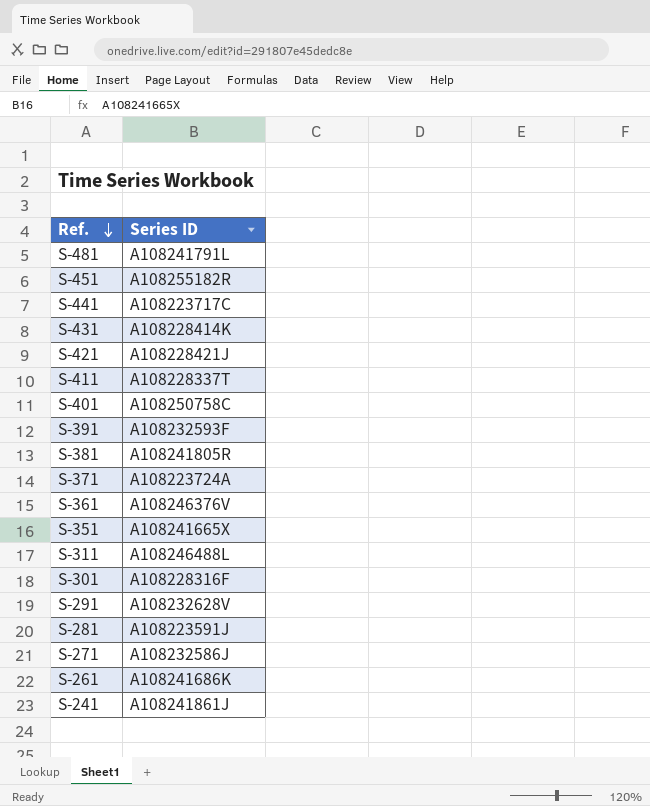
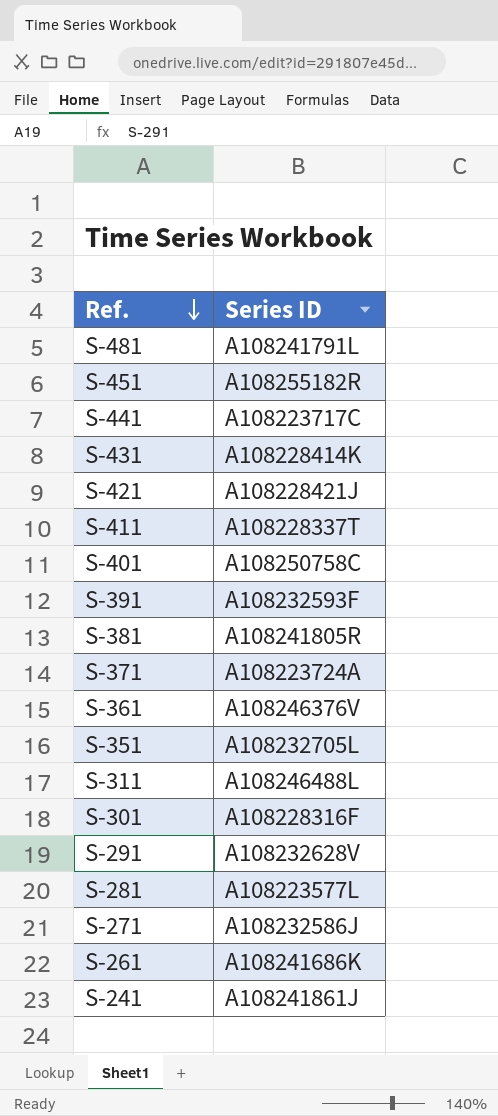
S-351 | Series ID: A108241665X -> A108232705L
S-281 | Series ID: A108223591J -> A108223577L

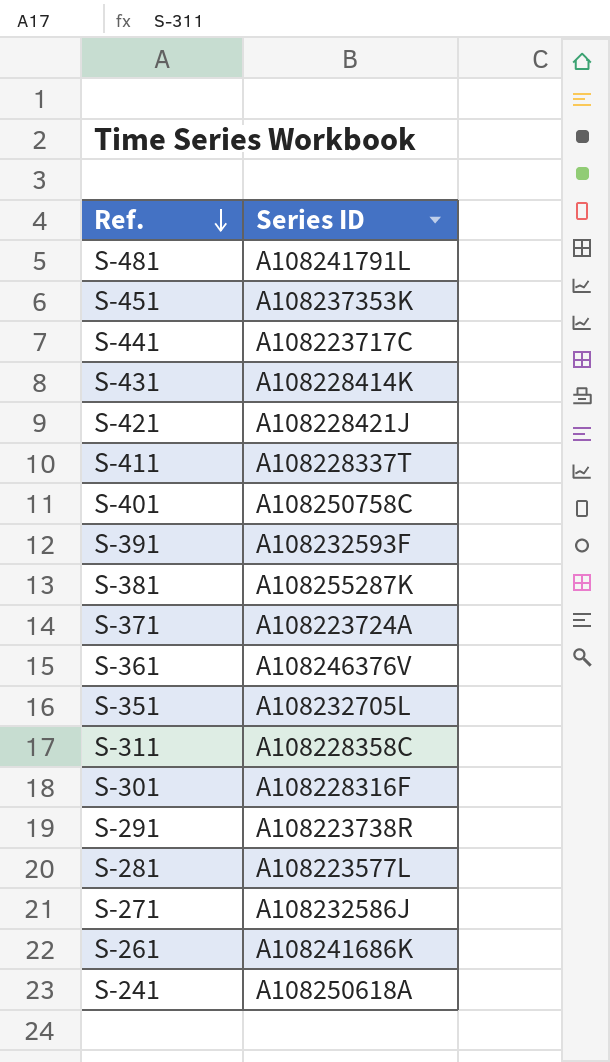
S-451 | Series ID: A108255182R -> A108237353K
S-381 | Series ID: A108241805R -> A108255287K
S-311 | Series ID: A108246488L -> A108228358C
S-291 | Series ID: A108232628V -> A108223738R
S-241 | Series ID: A108241861J -> A108250618A

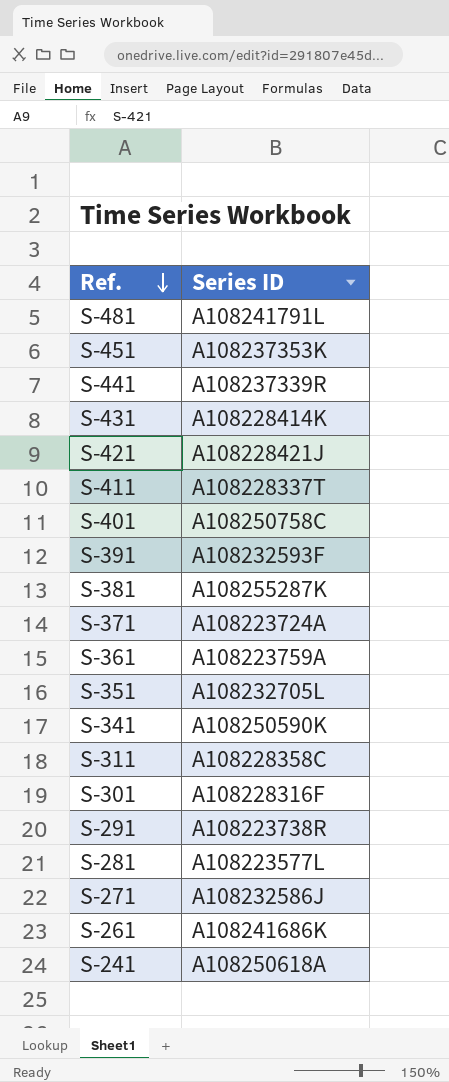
S-441 | Series ID: A108223717C -> A108237339R
S-361 | Series ID: A108246376V -> A108223759A
row S-341: none -> A108250590K

